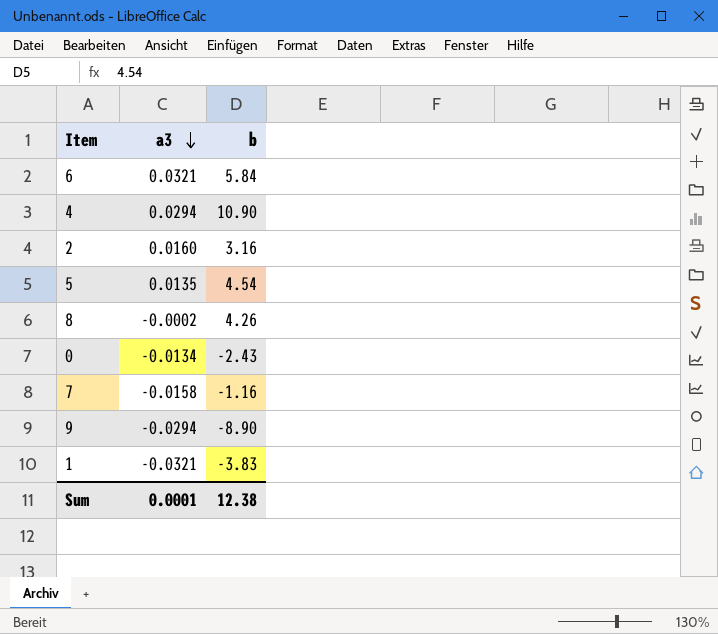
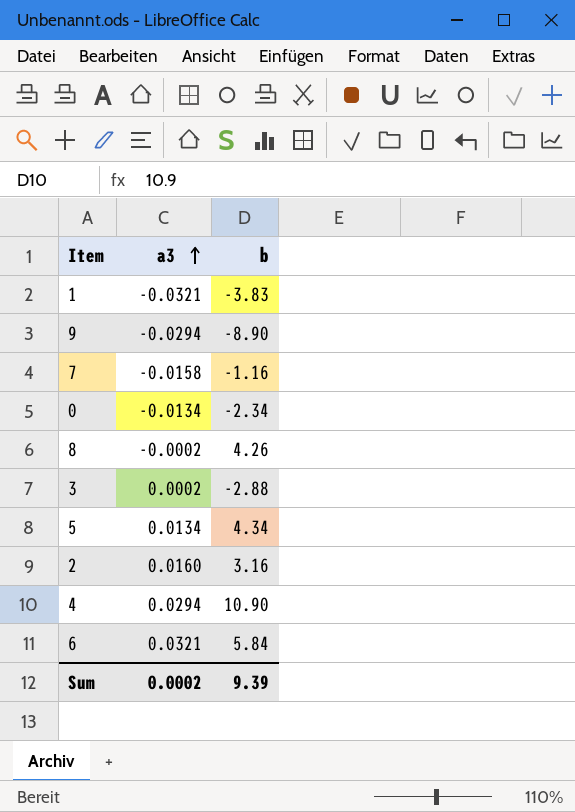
row order: a3 descending -> a3 ascending
0 | b: -2.43 -> -2.34
row 3: none -> 0.0002 | -2.88
5 | a3: 0.0135 -> 0.0134
5 | b: 4.54 -> 4.34
Sum | a3: 0.0001 -> 0.0002
Sum | b: 12.38 -> 9.39

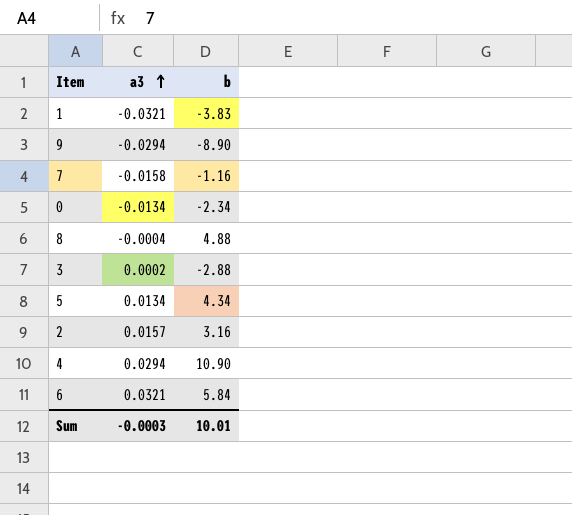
8 | a3: -0.0002 -> -0.0004
8 | b: 4.26 -> 4.88
2 | a3: 0.0160 -> 0.0157
Sum | a3: 0.0002 -> -0.0003
Sum | b: 9.39 -> 10.01

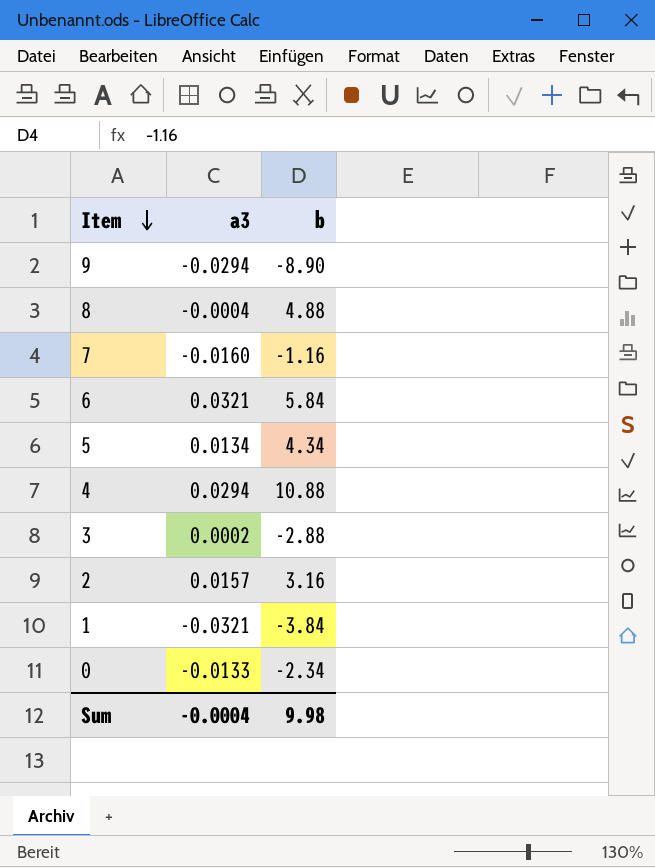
row order: a3 ascending -> Item descending
7 | a3: -0.0158 -> -0.0160
4 | b: 10.90 -> 10.88
1 | b: -3.83 -> -3.84
0 | a3: -0.0134 -> -0.0133
Sum | a3: -0.0003 -> -0.0004
Sum | b: 10.01 -> 9.98

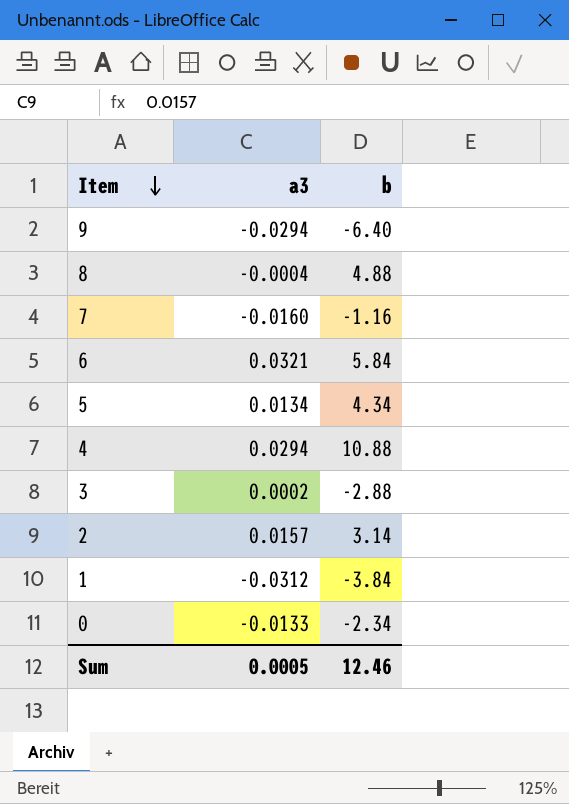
9 | b: -8.90 -> -6.40
2 | b: 3.16 -> 3.14
1 | a3: -0.0321 -> -0.0312
Sum | a3: -0.0004 -> 0.0005
Sum | b: 9.98 -> 12.46

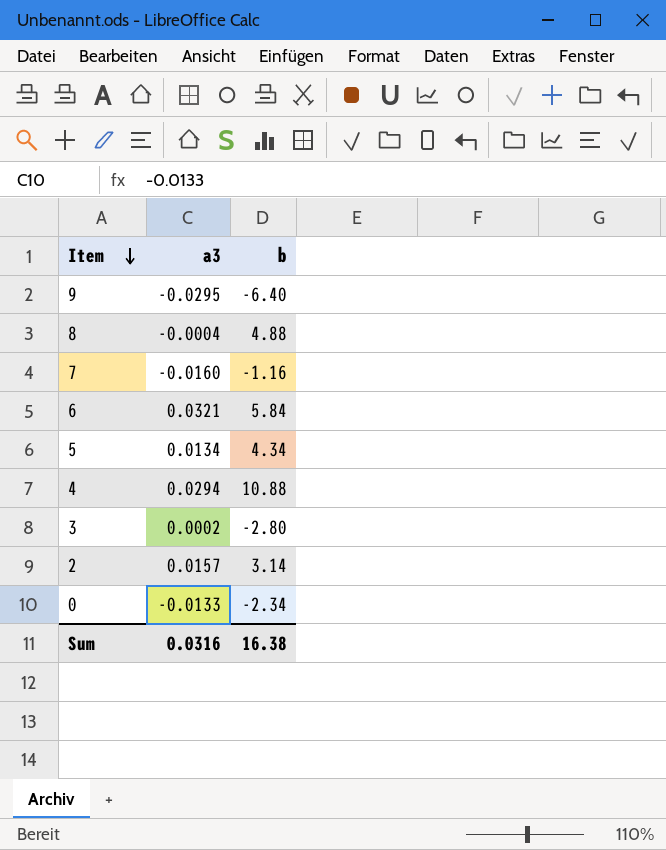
row 1: -0.0312 | -3.84 -> none
9 | a3: -0.0294 -> -0.0295
3 | b: -2.88 -> -2.80
Sum | a3: 0.0005 -> 0.0316
Sum | b: 12.46 -> 16.38

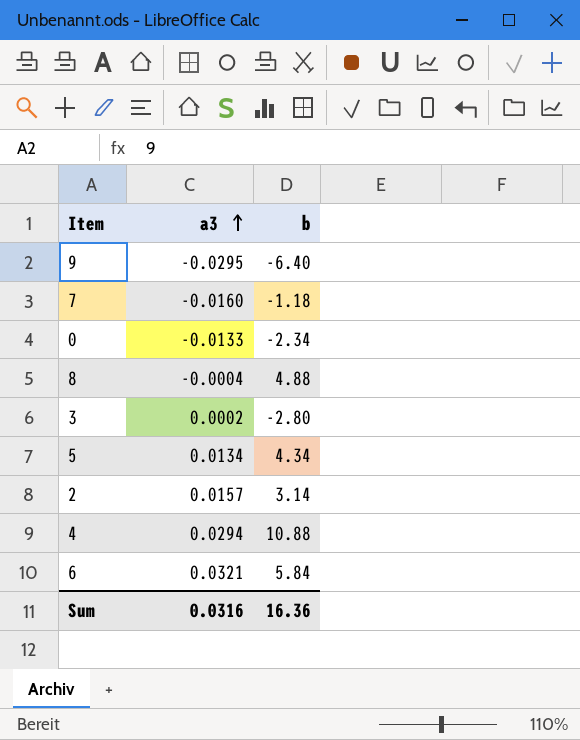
row order: Item descending -> a3 ascending
7 | b: -1.16 -> -1.18
Sum | b: 16.38 -> 16.36

